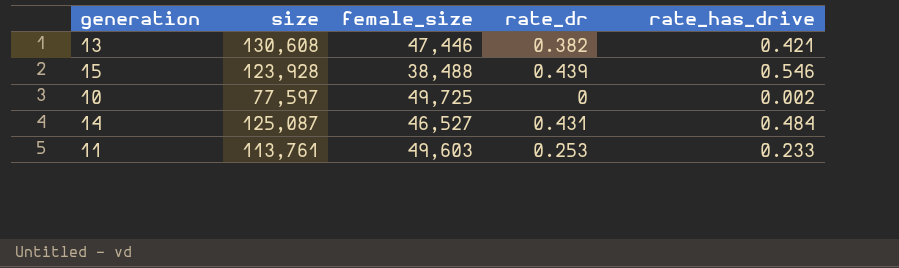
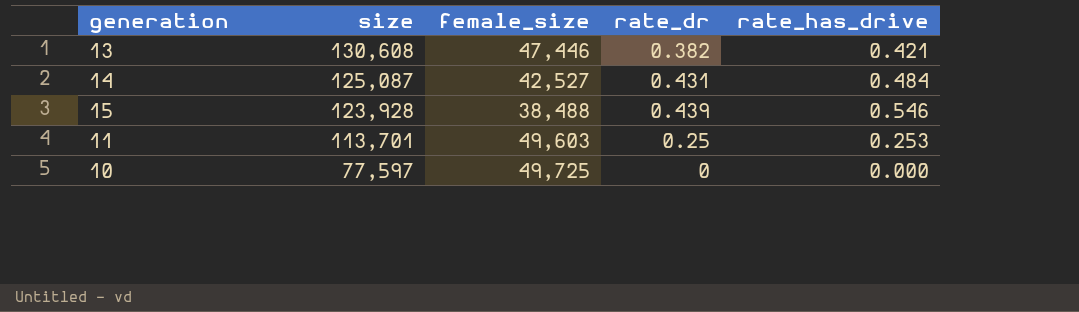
row order: none -> size descending
14 | female_size: 46,527 -> 42,527
11 | size: 113,761 -> 113,701
11 | rate_dr: 0.253 -> 0.25
11 | rate_has_drive: 0.233 -> 0.253
10 | rate_has_drive: 0.002 -> 0.000

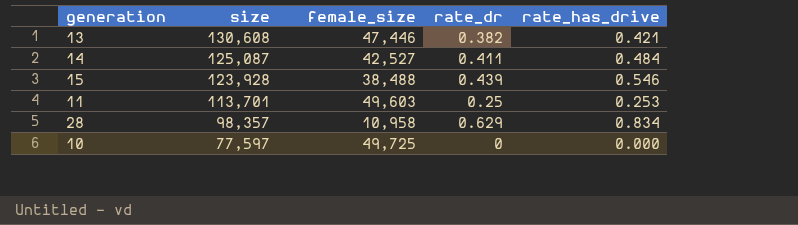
14 | rate_dr: 0.431 -> 0.411
row 28: none -> 98,357 | 10,958 | 0.629 | 0.834

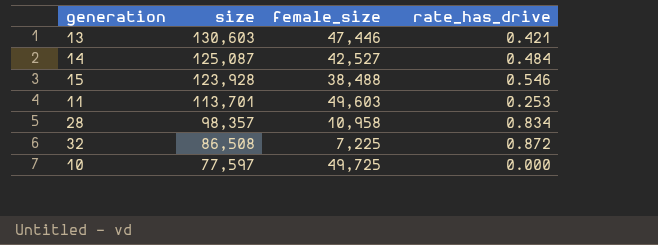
column rate_dr | position: 4 -> none
13 | size: 130,608 -> 130,603
row 32: none -> 86,508 | 7,225 | 0.872

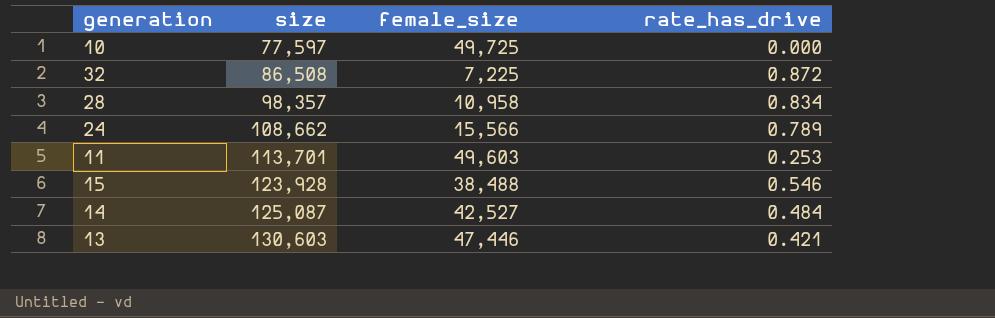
row order: size descending -> size ascending
row 24: none -> 108,662 | 15,566 | 0.789

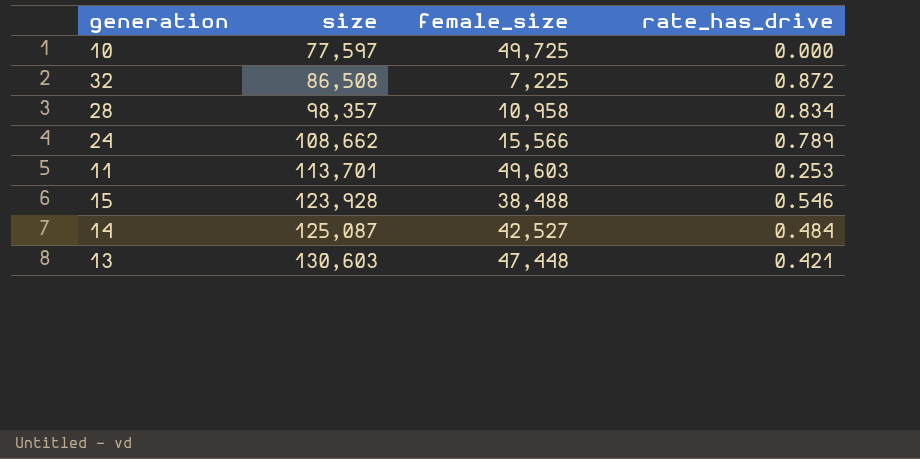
13 | female_size: 47,446 -> 47,448

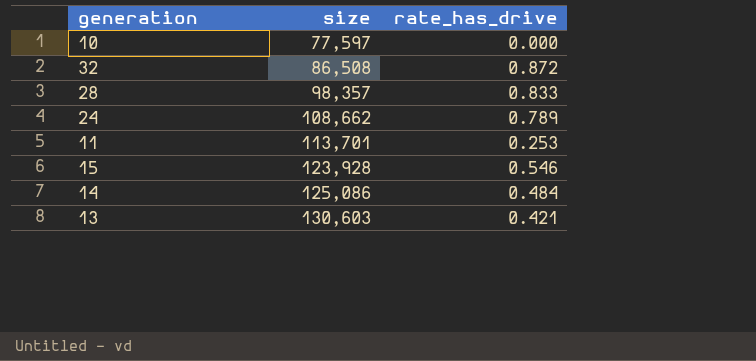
column female_size | position: 3 -> none
28 | rate_has_drive: 0.834 -> 0.833
14 | size: 125,087 -> 125,086

